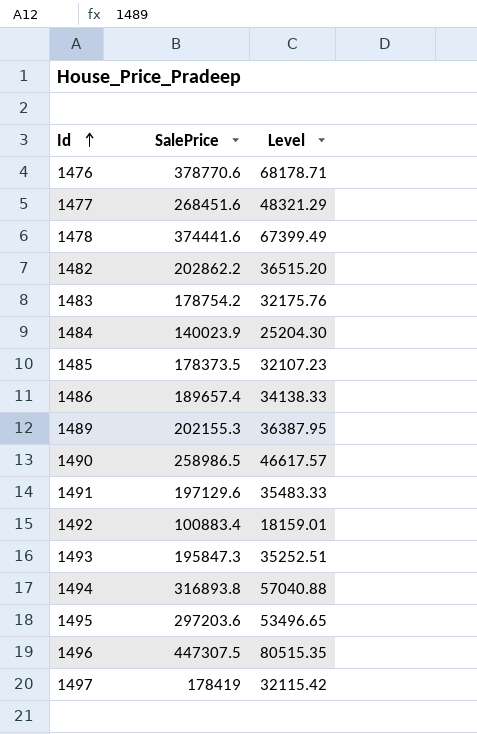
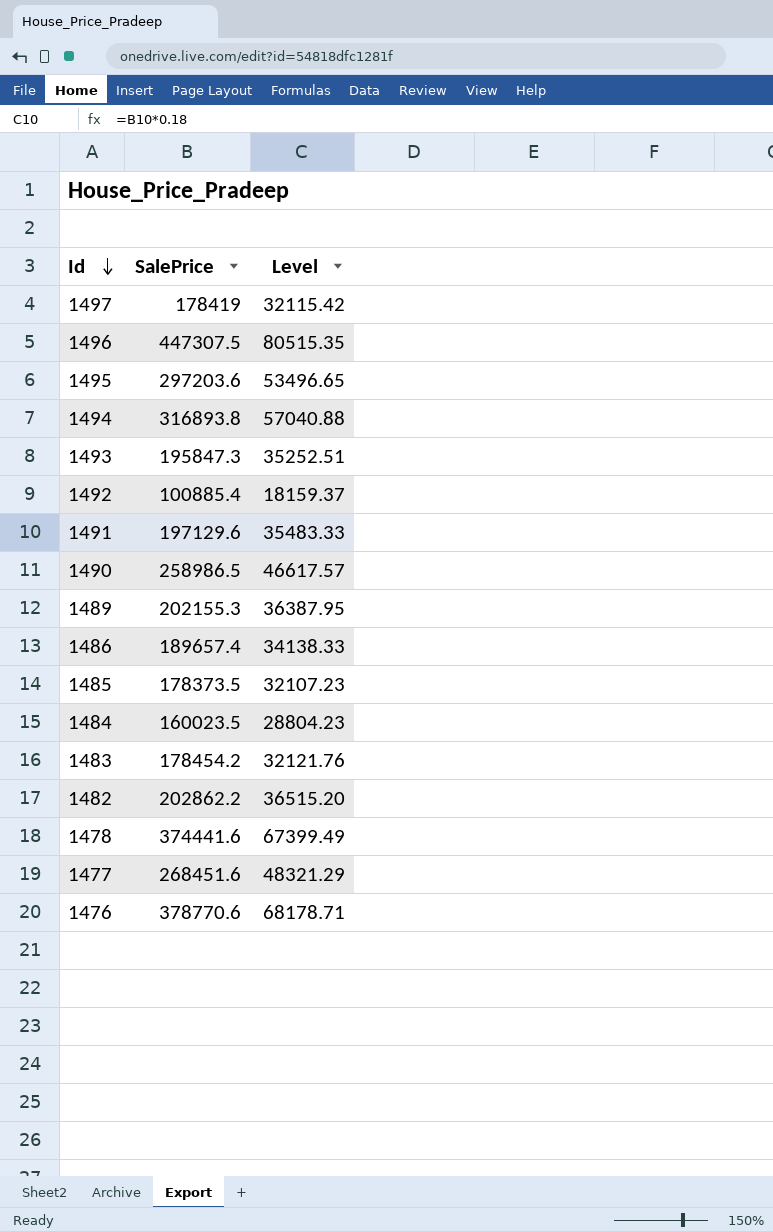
row order: Id ascending -> Id descending
1492 | SalePrice: 100883.4 -> 100885.4
1492 | Level: 18159.01 -> 18159.37
1484 | SalePrice: 140023.9 -> 160023.5
1484 | Level: 25204.30 -> 28804.23
1483 | SalePrice: 178754.2 -> 178454.2
1483 | Level: 32175.76 -> 32121.76

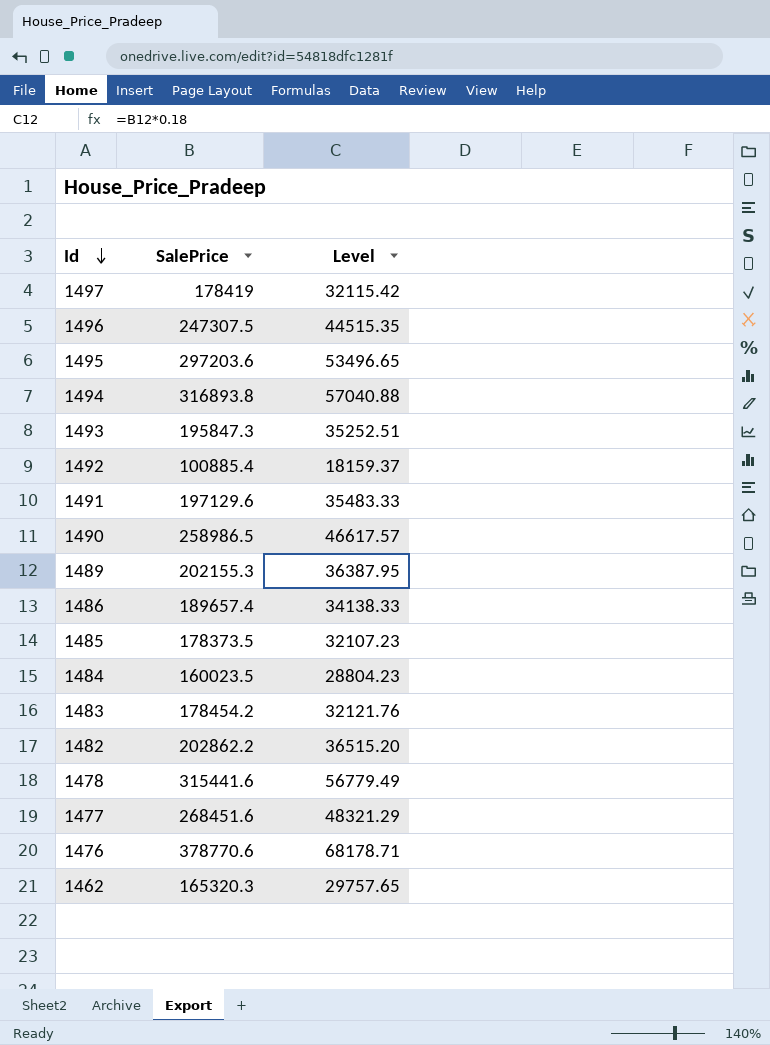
1496 | SalePrice: 447307.5 -> 247307.5
1496 | Level: 80515.35 -> 44515.35
1478 | SalePrice: 374441.6 -> 315441.6
1478 | Level: 67399.49 -> 56779.49
row 1462: none -> 165320.3 | 29757.65

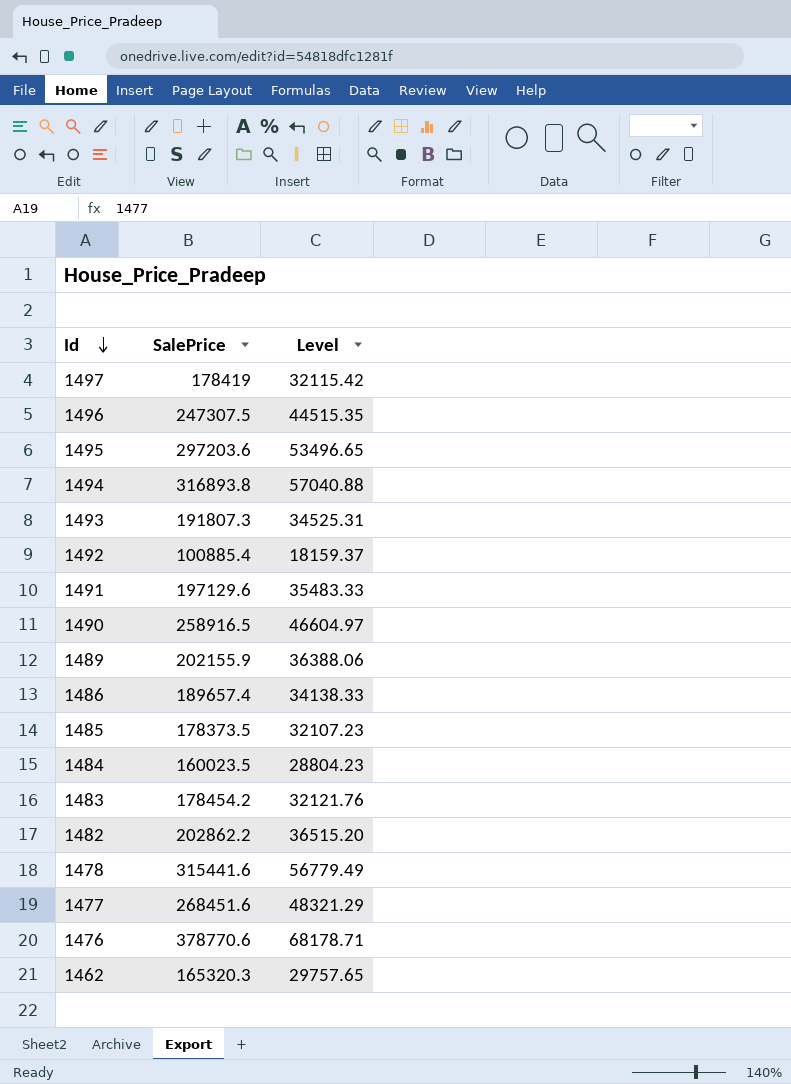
1493 | SalePrice: 195847.3 -> 191807.3
1493 | Level: 35252.51 -> 34525.31
1490 | SalePrice: 258986.5 -> 258916.5
1490 | Level: 46617.57 -> 46604.97
1489 | SalePrice: 202155.3 -> 202155.9
1489 | Level: 36387.95 -> 36388.06

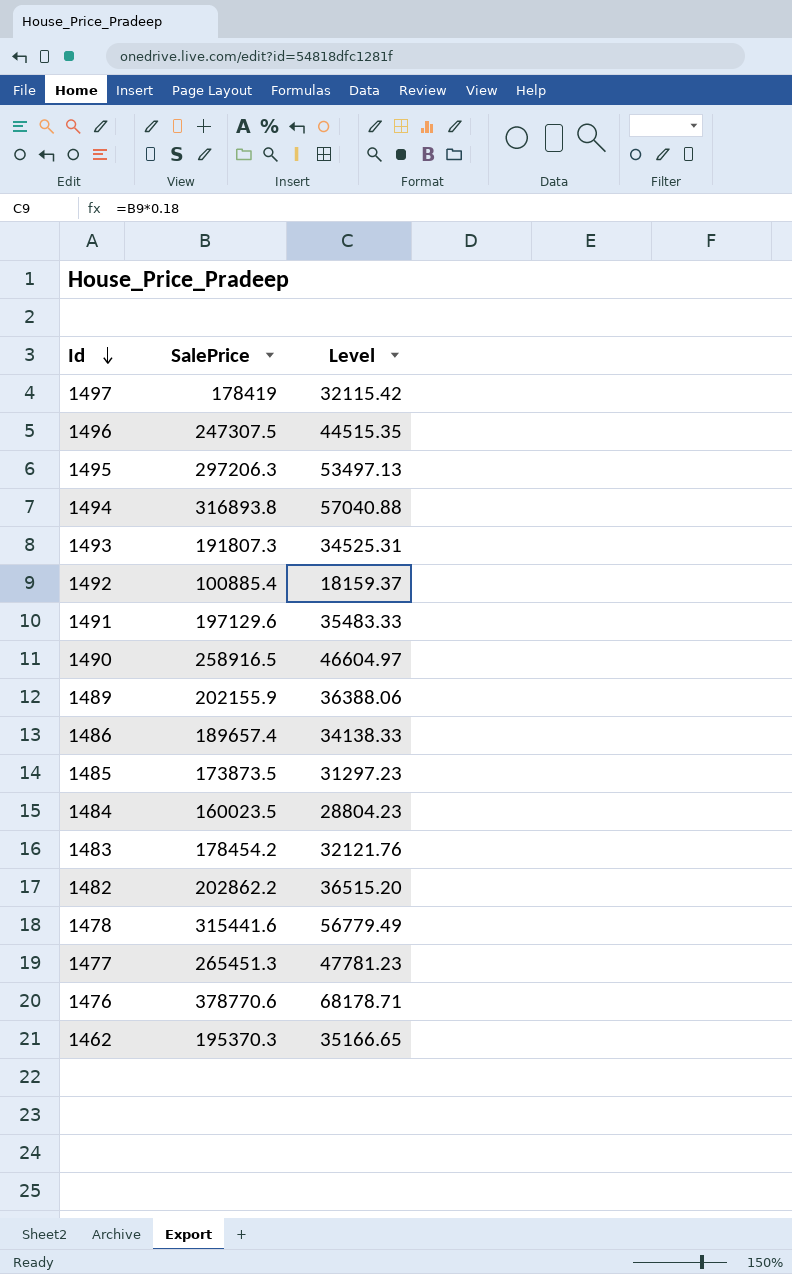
1495 | SalePrice: 297203.6 -> 297206.3
1495 | Level: 53496.65 -> 53497.13
1485 | SalePrice: 178373.5 -> 173873.5
1485 | Level: 32107.23 -> 31297.23
1477 | SalePrice: 268451.6 -> 265451.3
1477 | Level: 48321.29 -> 47781.23
1462 | SalePrice: 165320.3 -> 195370.3
1462 | Level: 29757.65 -> 35166.65

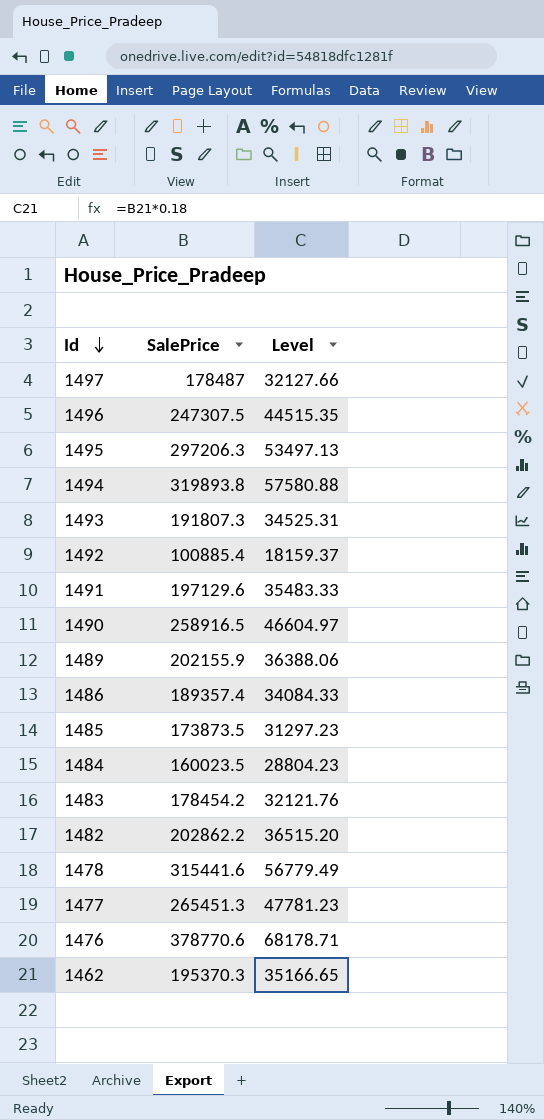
1497 | SalePrice: 178419 -> 178487
1497 | Level: 32115.42 -> 32127.66
1494 | SalePrice: 316893.8 -> 319893.8
1494 | Level: 57040.88 -> 57580.88
1486 | SalePrice: 189657.4 -> 189357.4
1486 | Level: 34138.33 -> 34084.33

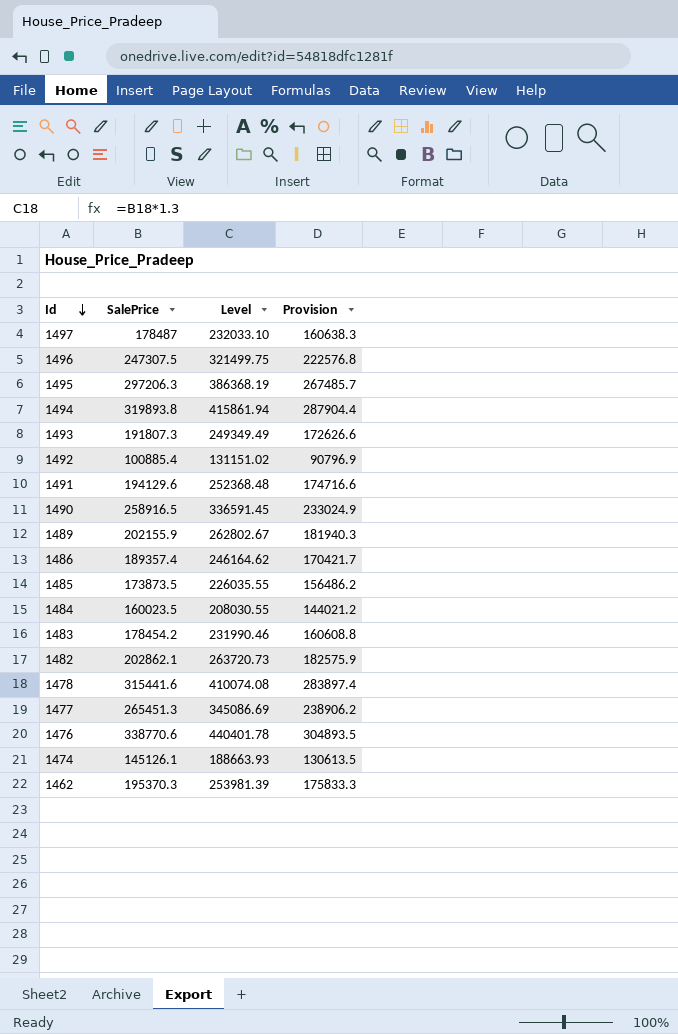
column Level | formula: [SalePrice] * 0.18 -> [SalePrice] * 1.3
column Provision | formula: none -> [SalePrice] * 0.9
1491 | SalePrice: 197129.6 -> 194129.6
1482 | SalePrice: 202862.2 -> 202862.1
1476 | SalePrice: 378770.6 -> 338770.6
row 1474: none -> 145126.1 | 188663.93 | 130613.5

